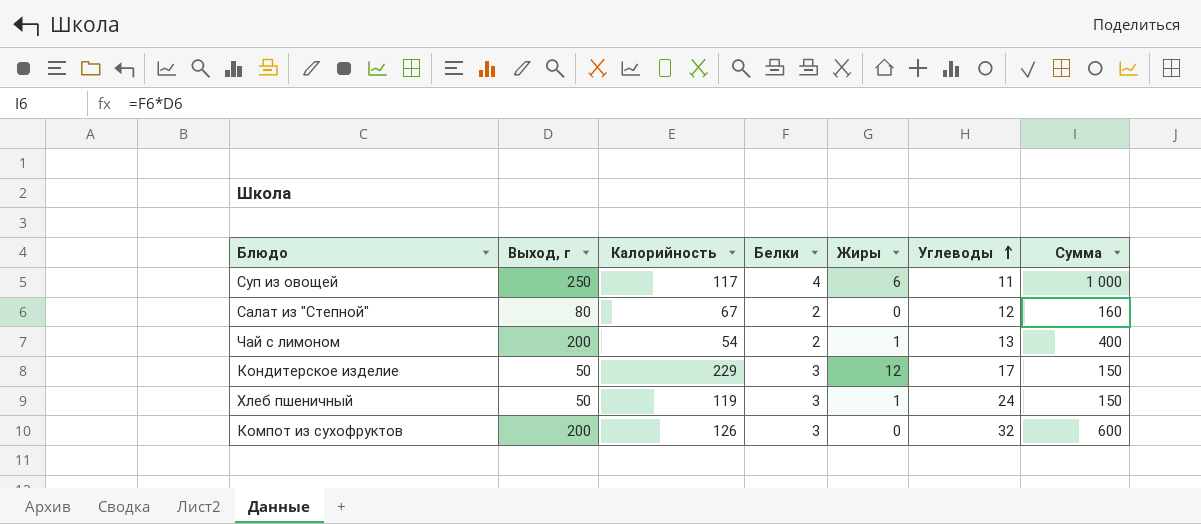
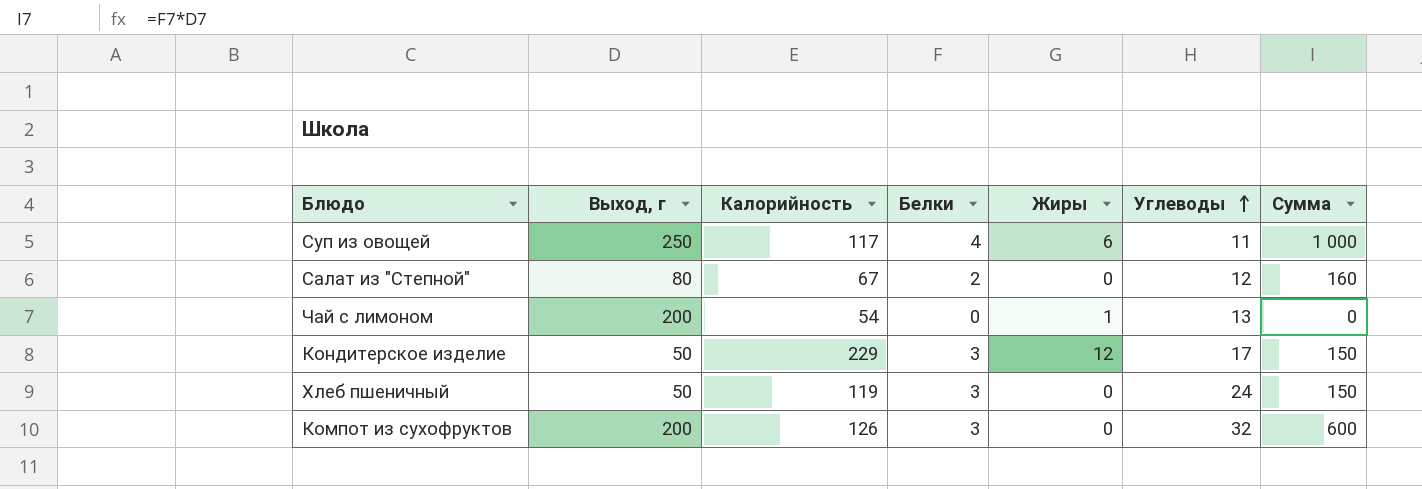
Чай с лимоном | Белки: 2 -> 0
Чай с лимоном | Сумма: 400 -> 0
Хлеб пшеничный | Жиры: 1 -> 0

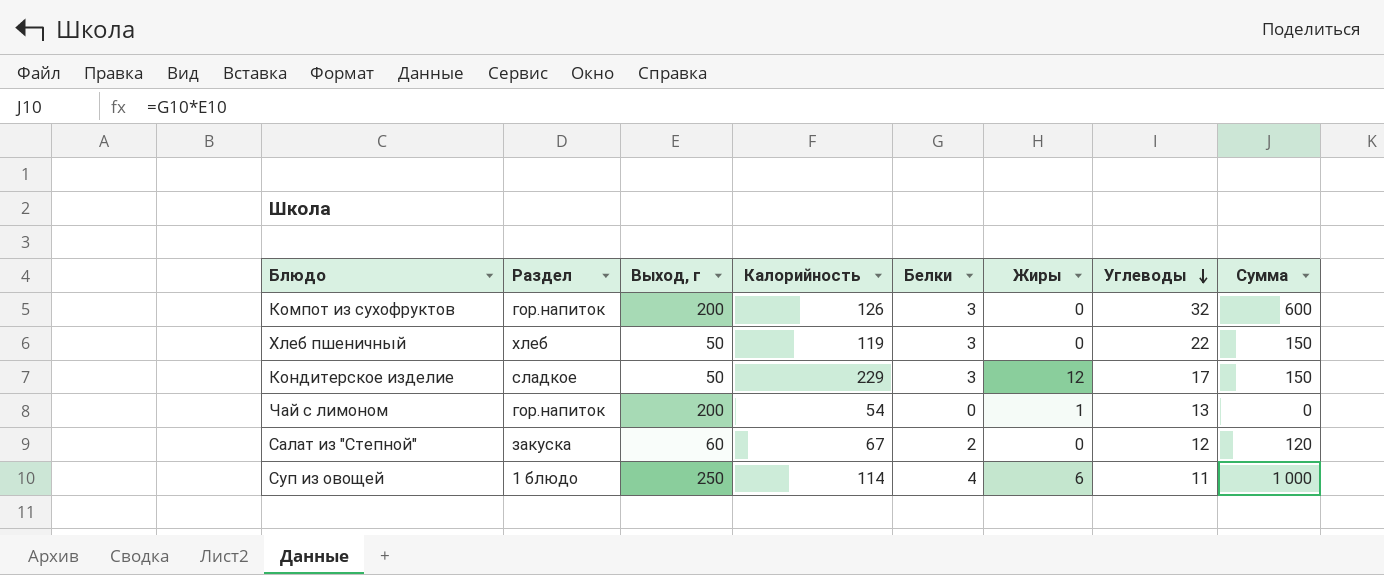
row order: Углеводы ascending -> Углеводы descending
column Раздел | position: none -> 2
Хлеб пшеничный | Углеводы: 24 -> 22
Салат из "Степной" | Выход, г: 80 -> 60
Салат из "Степной" | Сумма: 160 -> 120
Суп из овощей | Калорийность: 117 -> 114

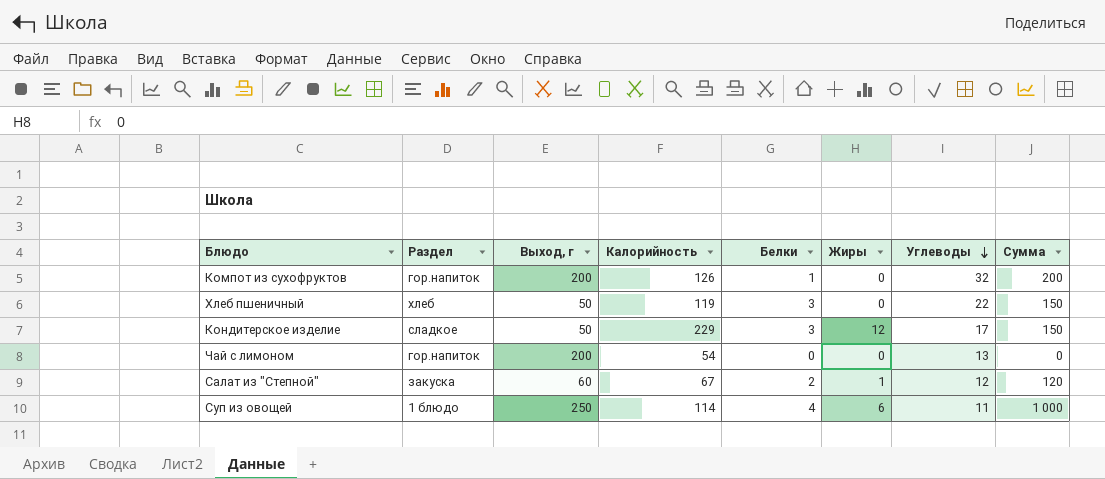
Компот из сухофруктов | Белки: 3 -> 1
Компот из сухофруктов | Сумма: 600 -> 200
Чай с лимоном | Жиры: 1 -> 0
Салат из "Степной" | Жиры: 0 -> 1

